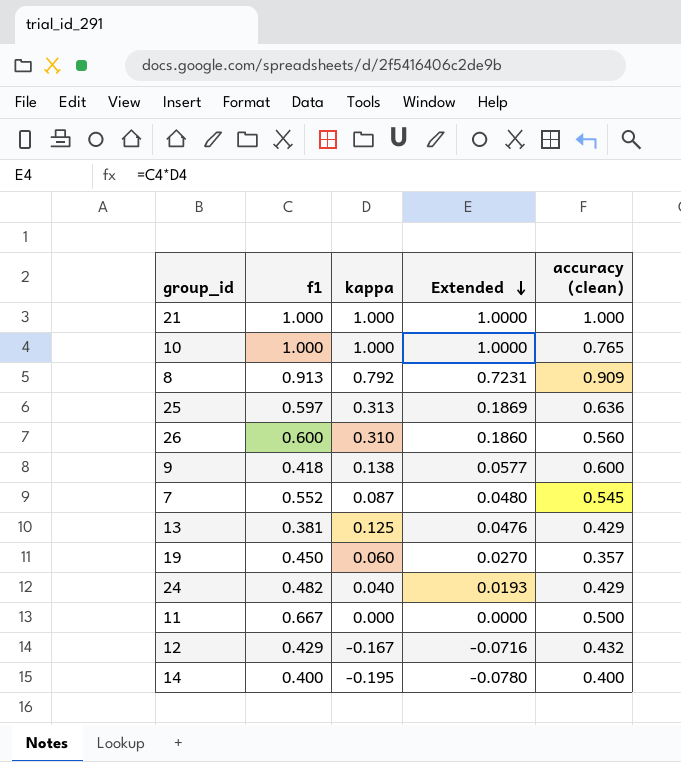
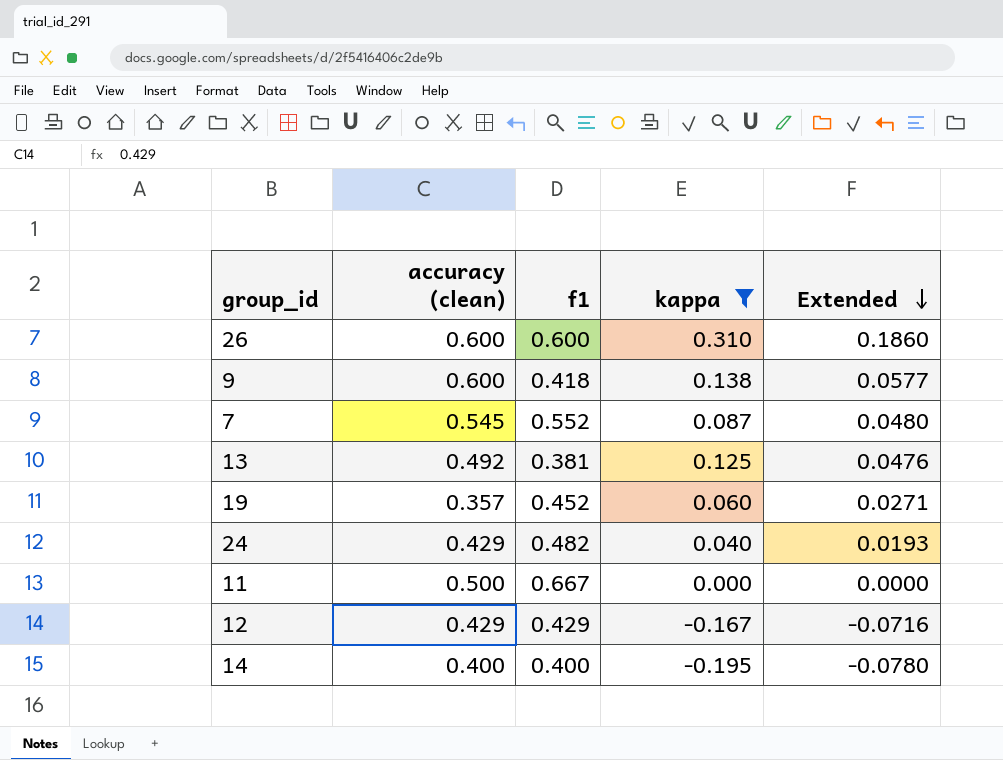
filter: none -> kappa <= 0.310
column accuracy (clean) | position: 5 -> 2
26 | accuracy (clean): 0.560 -> 0.600
13 | accuracy (clean): 0.429 -> 0.492
19 | f1: 0.450 -> 0.452
19 | Extended: 0.0270 -> 0.0271
12 | accuracy (clean): 0.432 -> 0.429

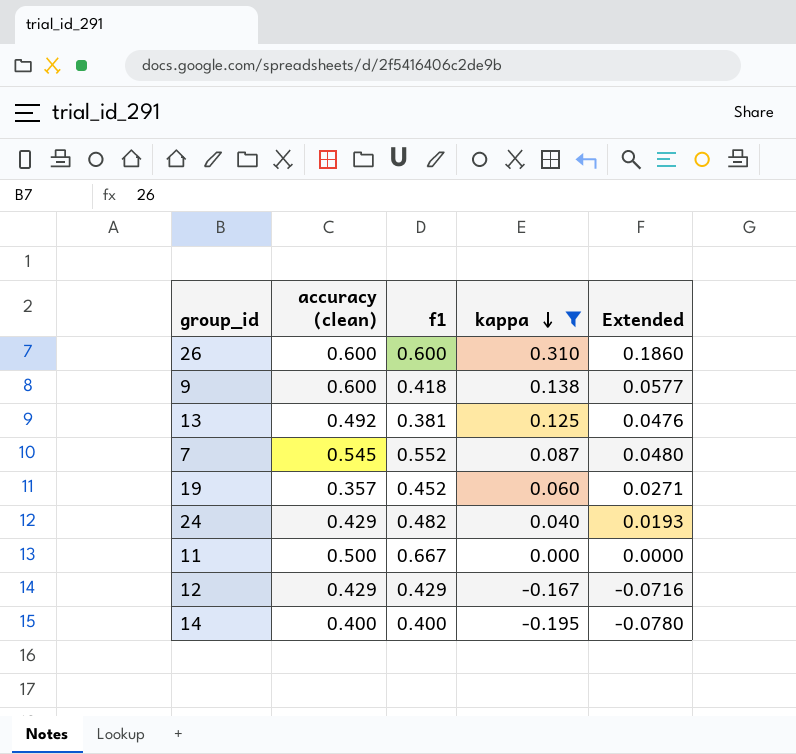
row order: Extended descending -> kappa descending

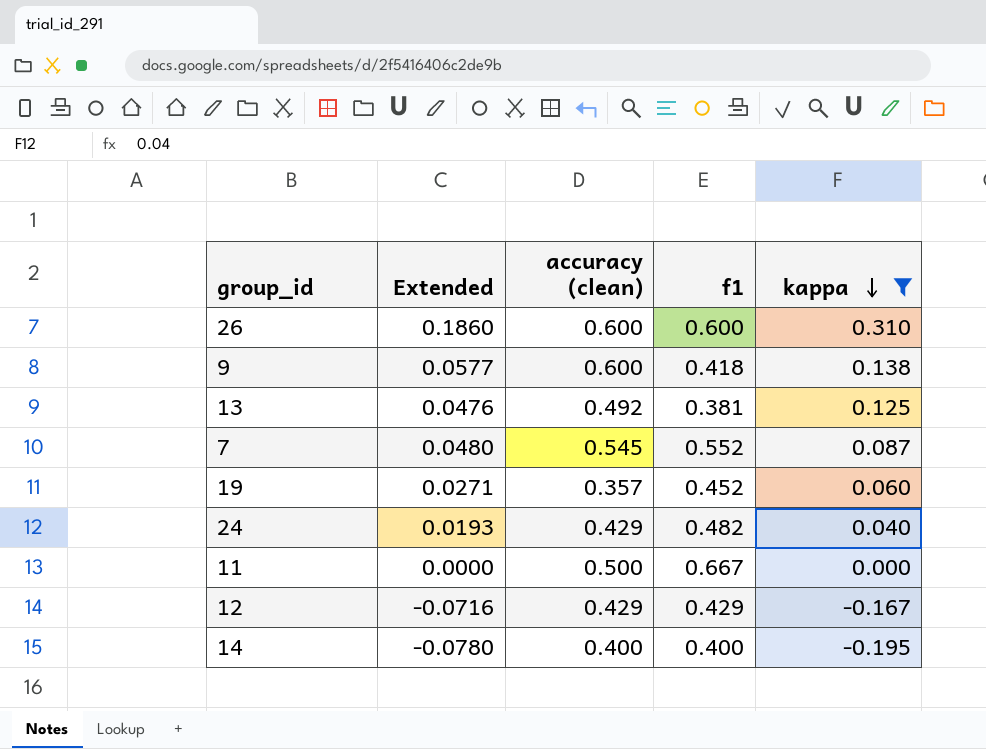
column Extended | position: 5 -> 2

